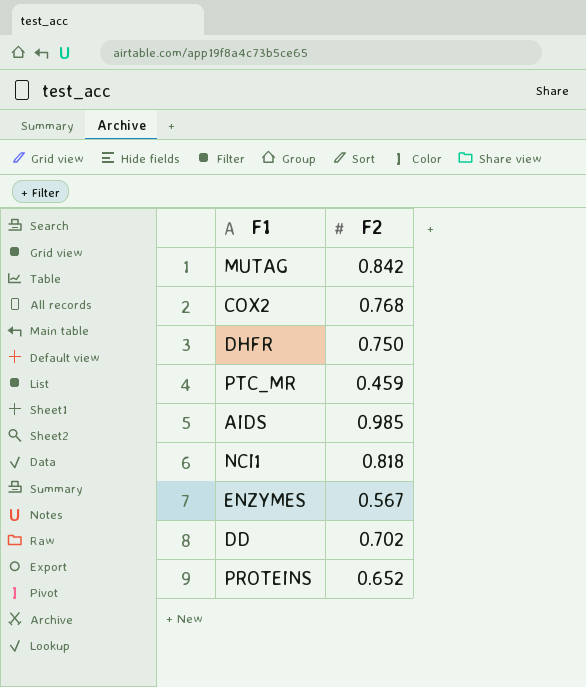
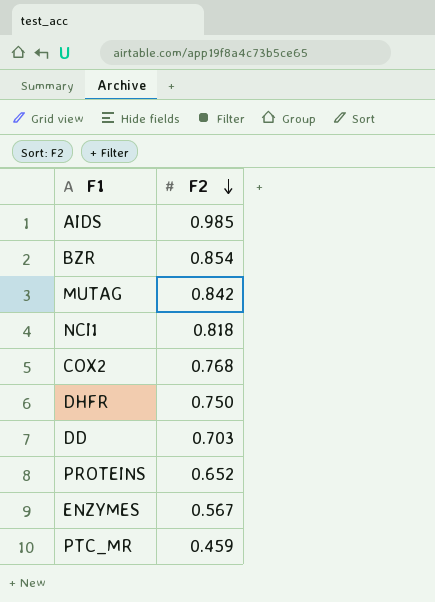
row order: none -> F2 descending
row BZR: none -> 0.854
DD | F2: 0.702 -> 0.703

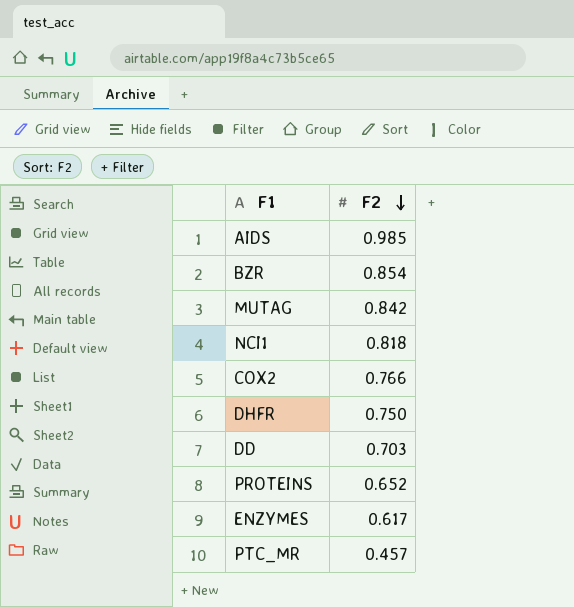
COX2 | F2: 0.768 -> 0.766
ENZYMES | F2: 0.567 -> 0.617
PTC_MR | F2: 0.459 -> 0.457

